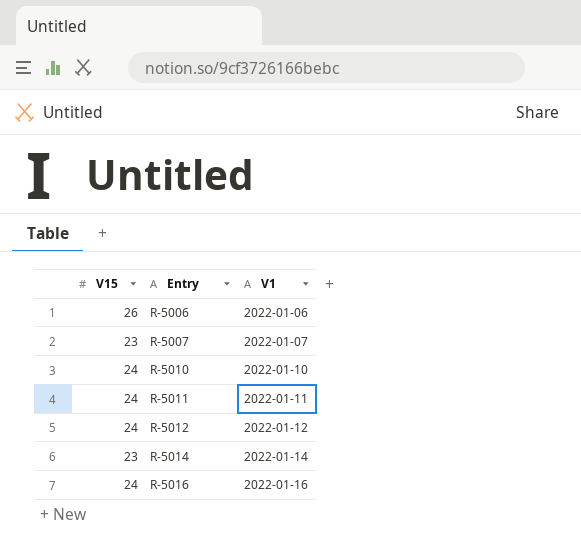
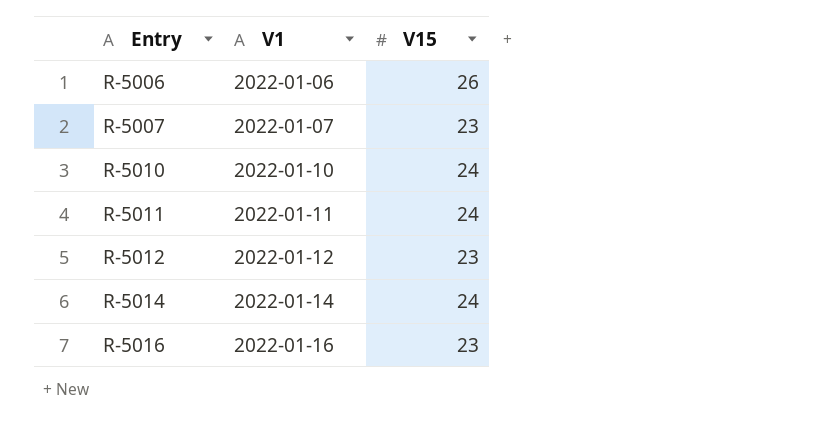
column V15 | position: 1 -> 3
R-5012 | V15: 24 -> 23
R-5014 | V15: 23 -> 24
R-5016 | V15: 24 -> 23

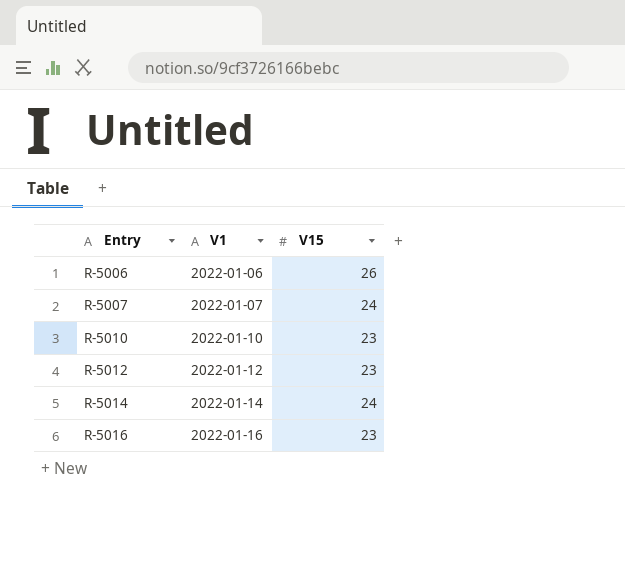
row R-5011: 2022-01-11 | 24 -> none
R-5007 | V15: 23 -> 24
R-5010 | V15: 24 -> 23

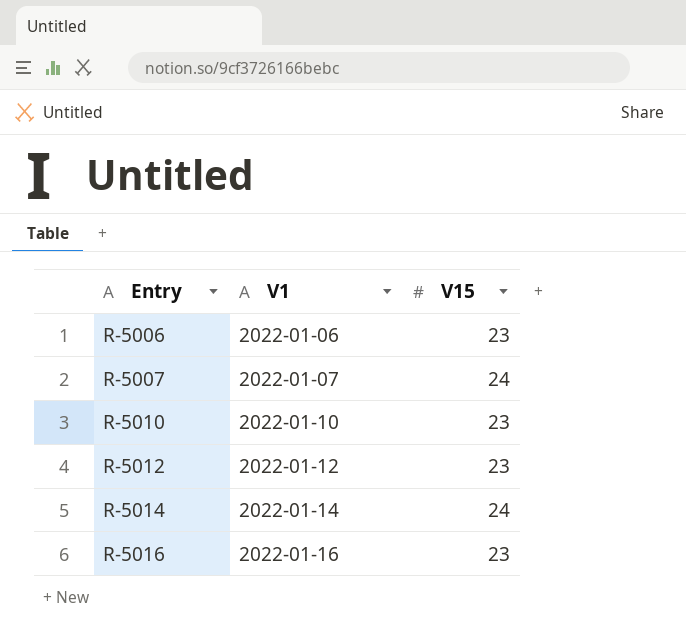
R-5006 | V15: 26 -> 23

